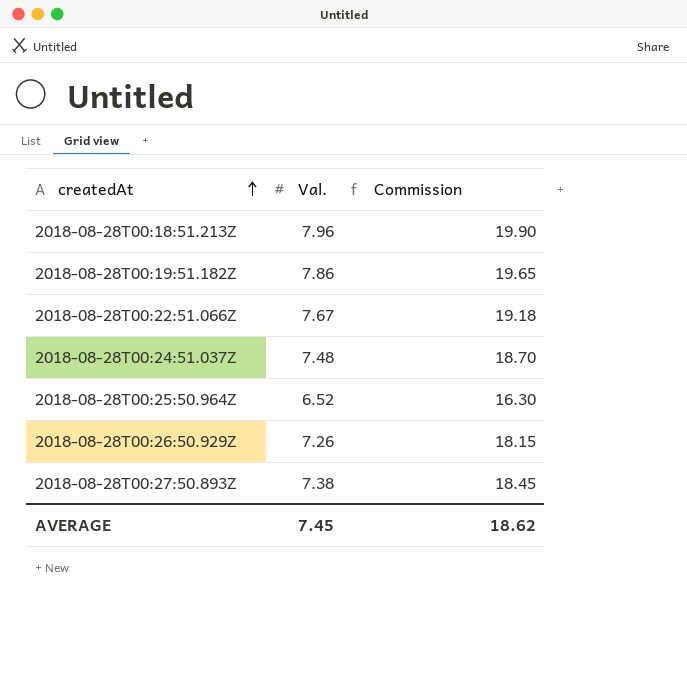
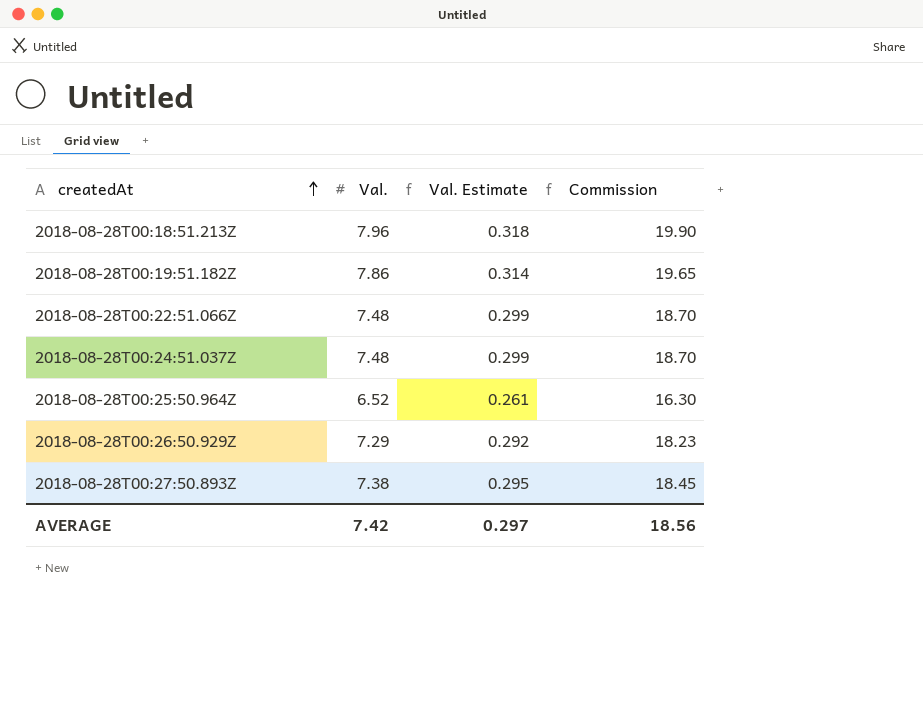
column Val. Estimate | formula: none -> [Val.] * 0.04
2018-08-28T00:22:51.066Z | Val.: 7.67 -> 7.48
2018-08-28T00:22:51.066Z | Commission: 19.18 -> 18.70
2018-08-28T00:26:50.929Z | Val.: 7.26 -> 7.29
2018-08-28T00:26:50.929Z | Commission: 18.15 -> 18.23
AVERAGE | Val.: 7.45 -> 7.42
AVERAGE | Commission: 18.62 -> 18.56

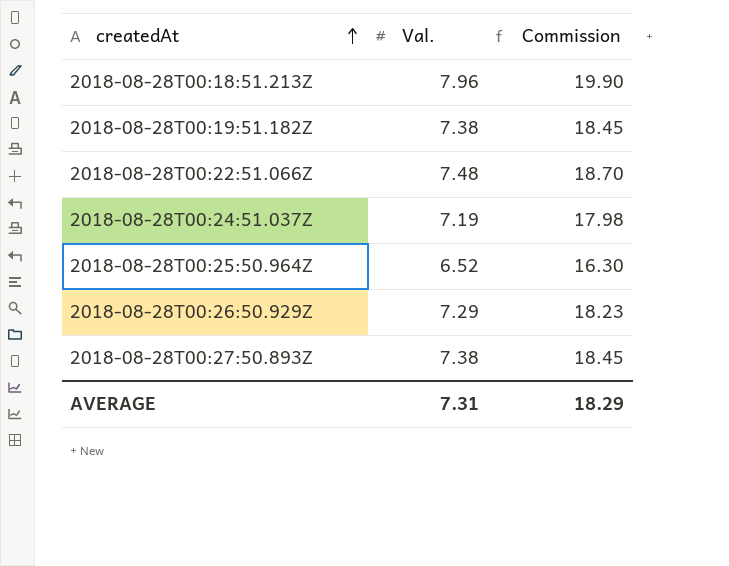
column Val. Estimate | formula: [Val.] * 0.04 -> none
2018-08-28T00:19:51.182Z | Val.: 7.86 -> 7.38
2018-08-28T00:19:51.182Z | Commission: 19.65 -> 18.45
2018-08-28T00:24:51.037Z | Val.: 7.48 -> 7.19
2018-08-28T00:24:51.037Z | Commission: 18.70 -> 17.98
AVERAGE | Val.: 7.42 -> 7.31
AVERAGE | Commission: 18.56 -> 18.29

